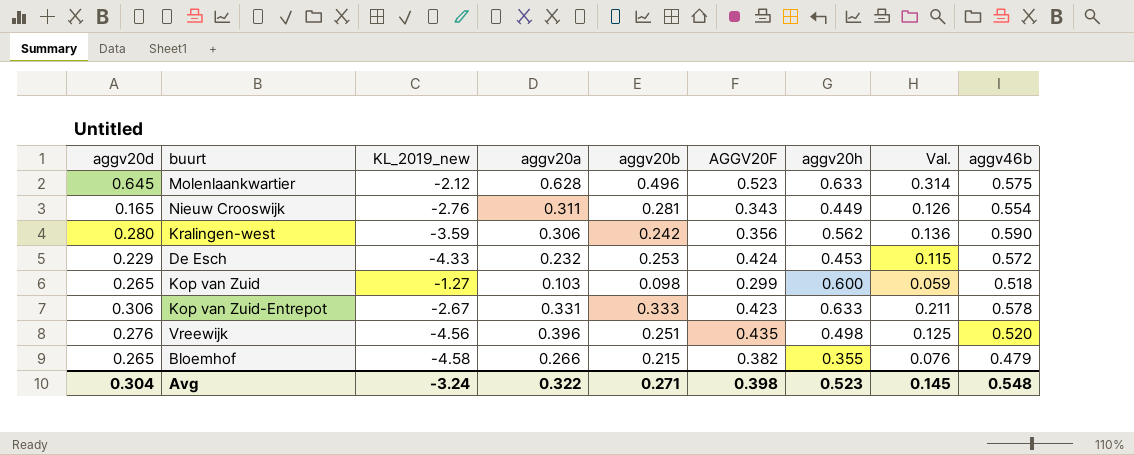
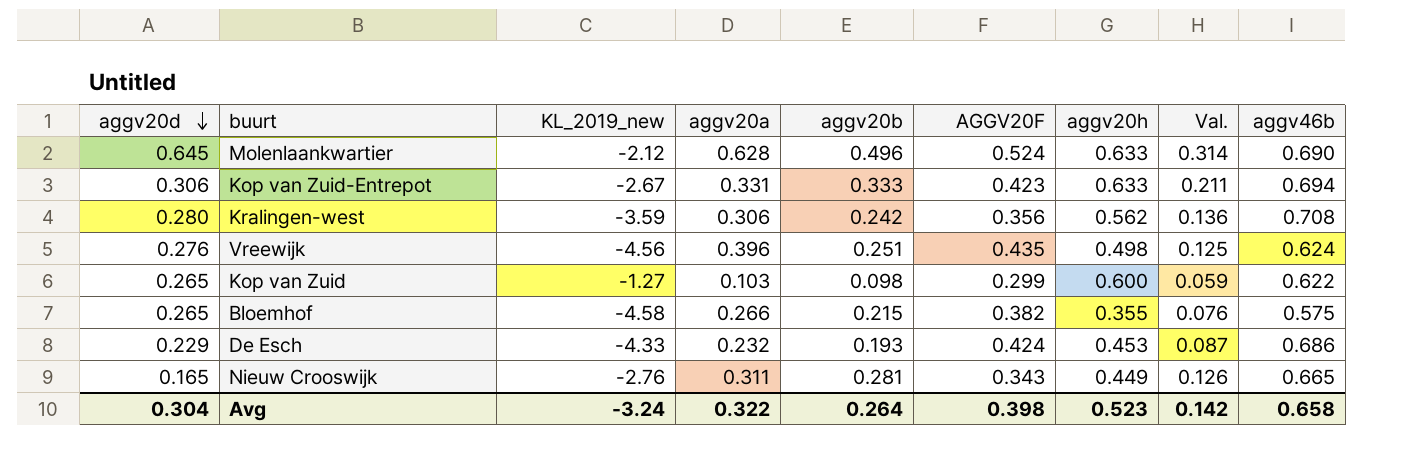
row order: none -> aggv20d descending
Molenlaankwartier | AGGV20F: 0.523 -> 0.524
Molenlaankwartier | aggv46b: 0.575 -> 0.690
Kop van Zuid-Entrepot | aggv46b: 0.578 -> 0.694
Kralingen-west | aggv46b: 0.590 -> 0.708
Vreewijk | aggv46b: 0.520 -> 0.624
Kop van Zuid | aggv46b: 0.518 -> 0.622
Bloemhof | aggv46b: 0.479 -> 0.575
De Esch | aggv20b: 0.253 -> 0.193
De Esch | Val.: 0.115 -> 0.087
De Esch | aggv46b: 0.572 -> 0.686
Nieuw Crooswijk | aggv46b: 0.554 -> 0.665
Avg | aggv20b: 0.271 -> 0.264
Avg | Val.: 0.145 -> 0.142
Avg | aggv46b: 0.548 -> 0.658

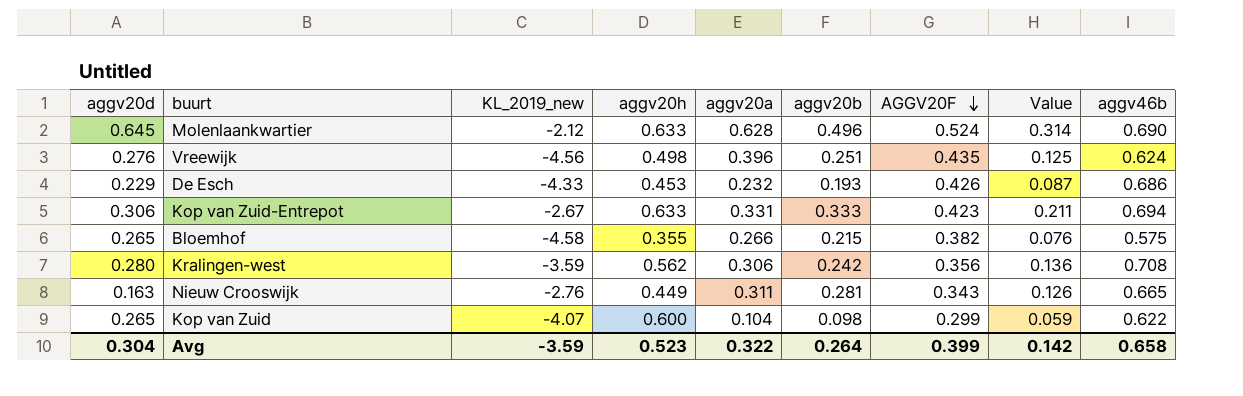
row order: aggv20d descending -> AGGV20F descending
column aggv20h | position: 7 -> 4
column name: Val. -> Value
De Esch | AGGV20F: 0.424 -> 0.426
Nieuw Crooswijk | aggv20d: 0.165 -> 0.163
Kop van Zuid | KL_2019_new: -1.27 -> -4.07
Kop van Zuid | aggv20a: 0.103 -> 0.104
Avg | KL_2019_new: -3.24 -> -3.59
Avg | AGGV20F: 0.398 -> 0.399

